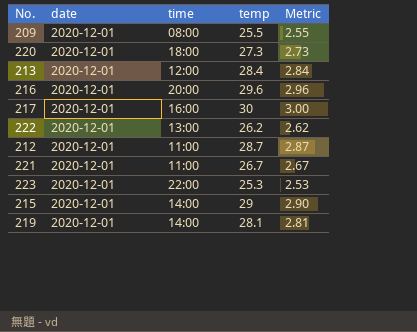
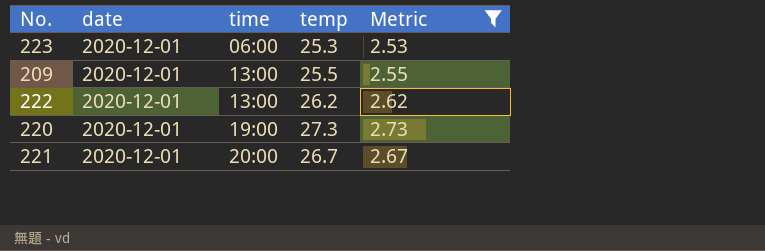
filter: none -> Metric <= 2.73
row order: none -> time ascending
223 | time: 22:00 -> 06:00
209 | time: 08:00 -> 13:00
220 | time: 18:00 -> 19:00
221 | time: 11:00 -> 20:00

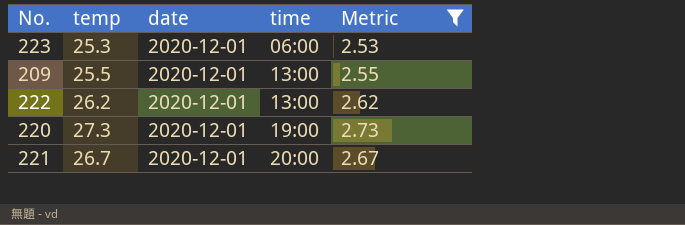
column temp | position: 4 -> 2

